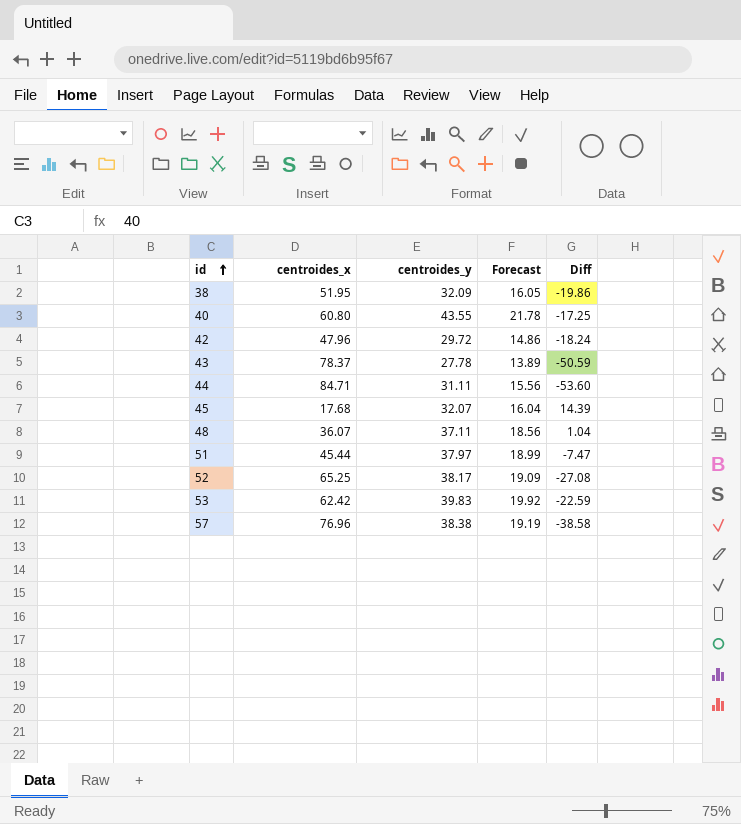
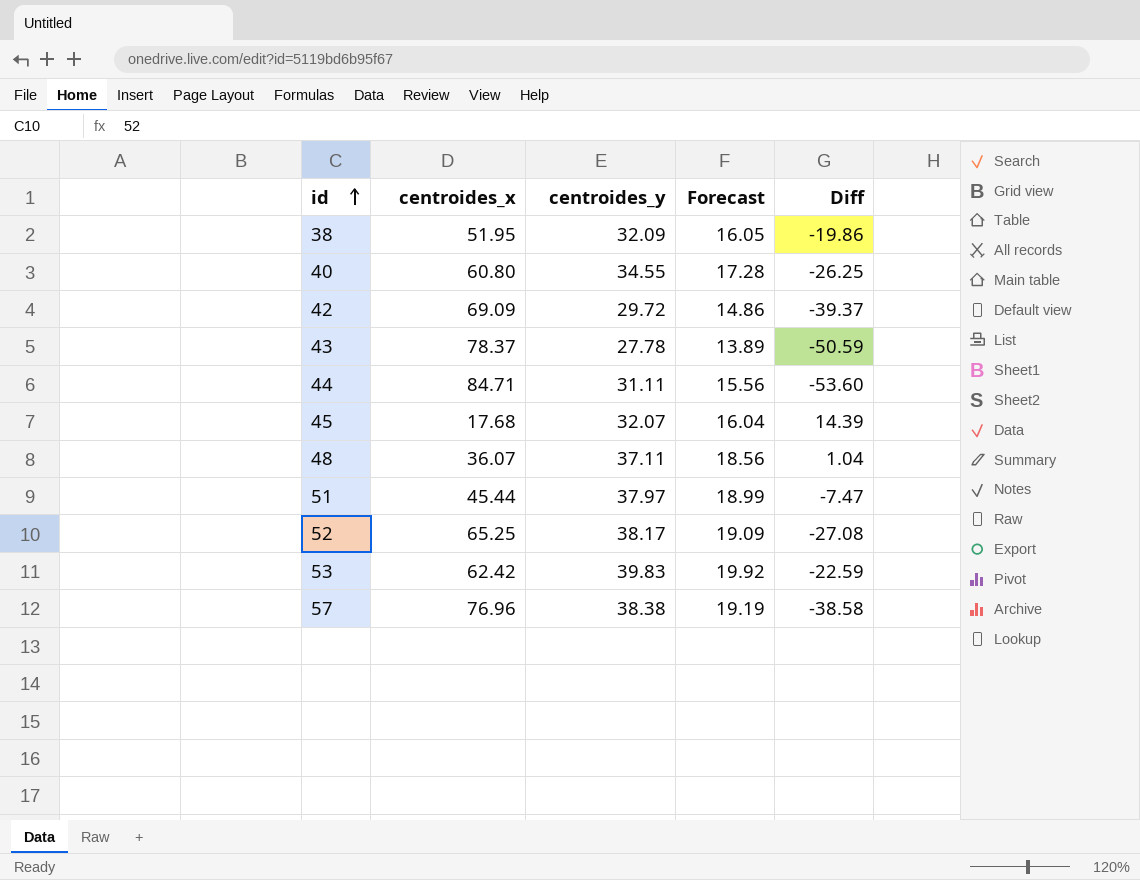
40 | centroides_y: 43.55 -> 34.55
40 | Forecast: 21.78 -> 17.28
40 | Diff: -17.25 -> -26.25
42 | centroides_x: 47.96 -> 69.09
42 | Diff: -18.24 -> -39.37

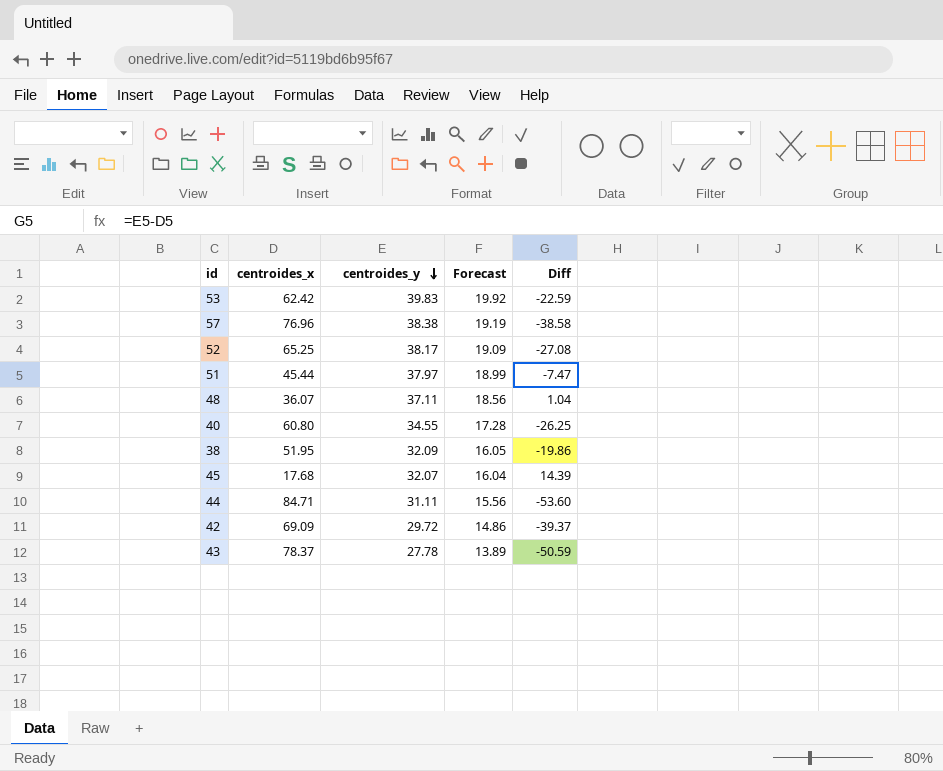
row order: id ascending -> centroides_y descending

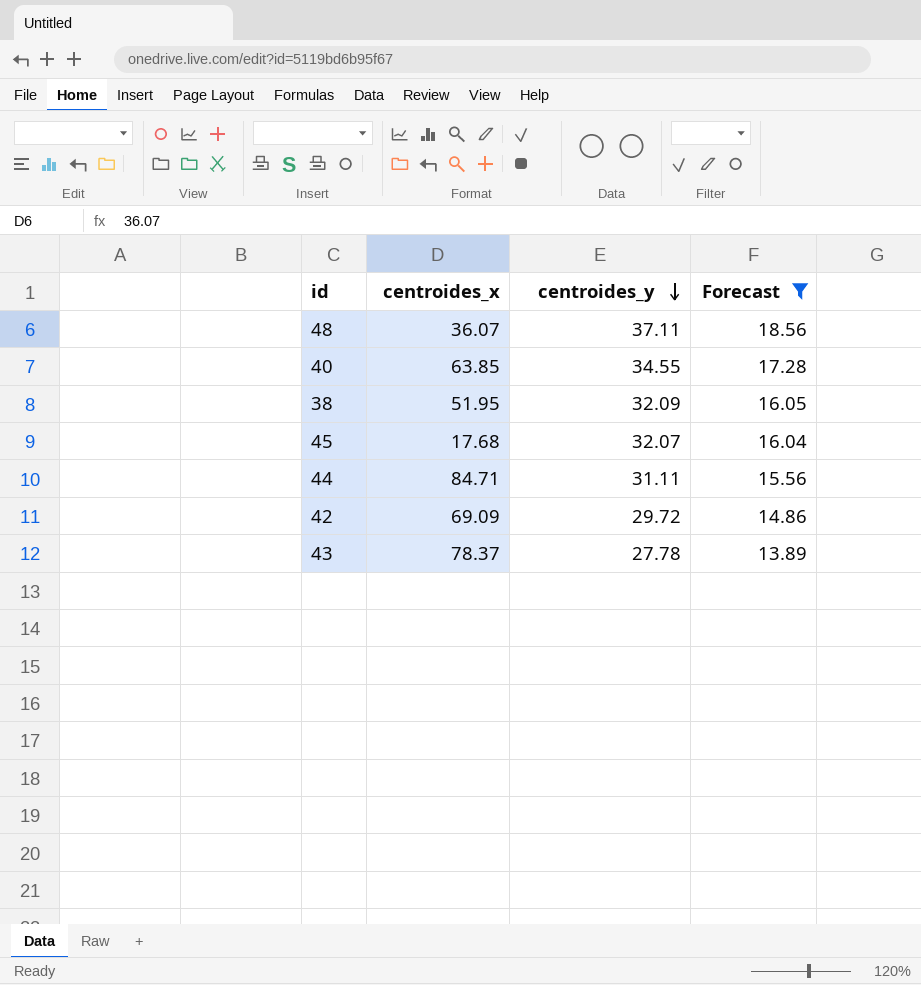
filter: none -> Forecast <= 18.56
column Diff | formula: [centroides_y] - [centroides_x] -> none
40 | centroides_x: 60.80 -> 63.85

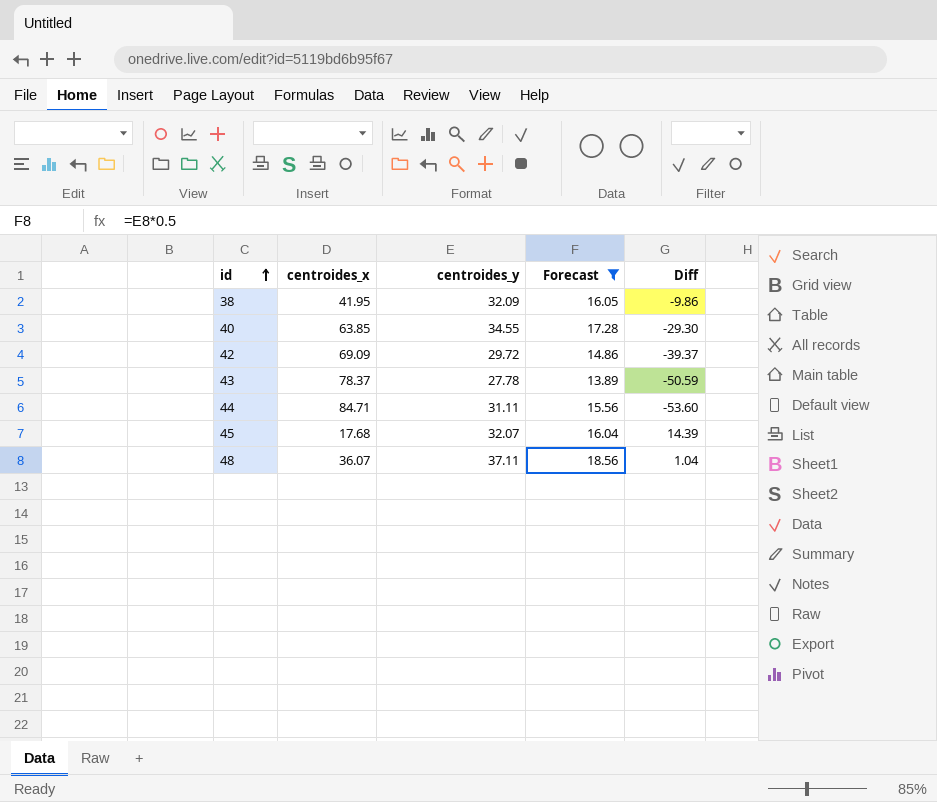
row order: centroides_y descending -> id ascending
column Diff | formula: none -> [centroides_y] - [centroides_x]
38 | centroides_x: 51.95 -> 41.95

